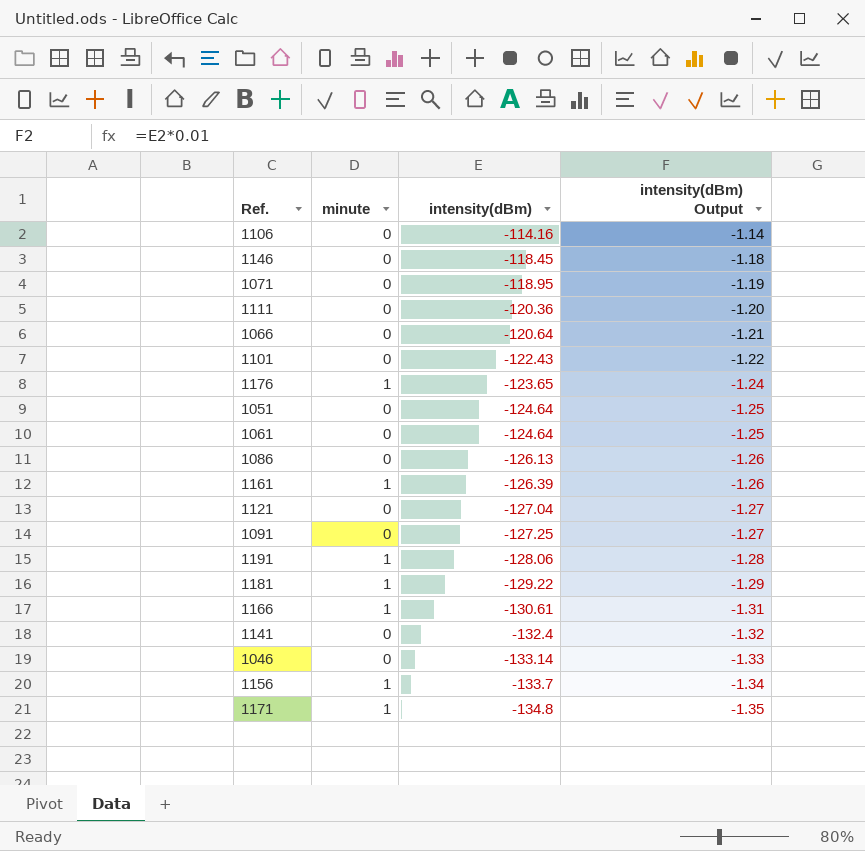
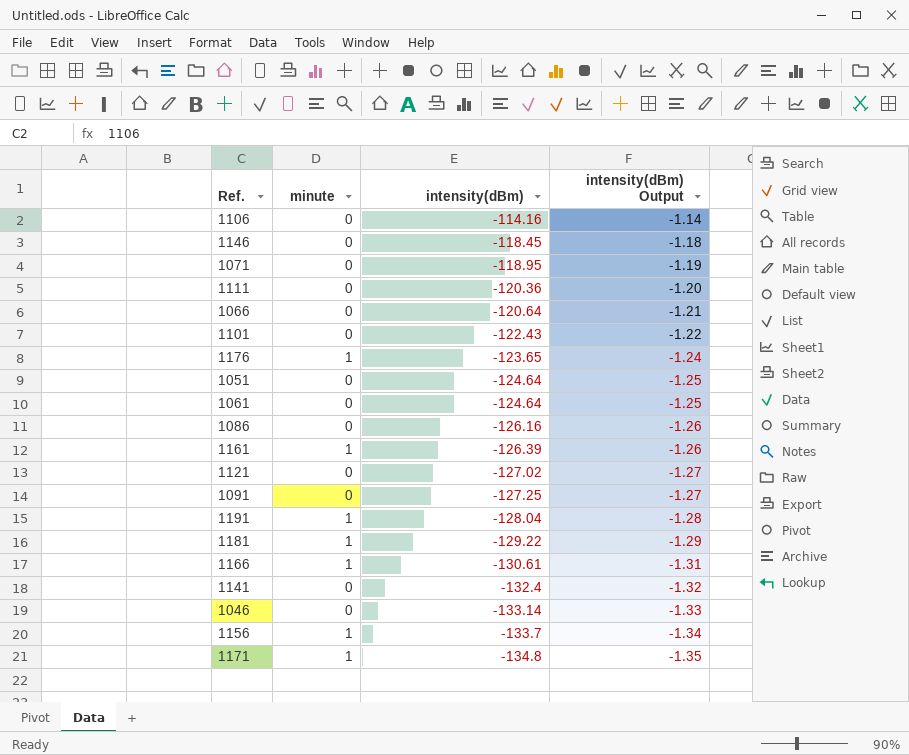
1086 | intensity(dBm): -126.13 -> -126.16
1121 | intensity(dBm): -127.04 -> -127.02
1191 | intensity(dBm): -128.06 -> -128.04

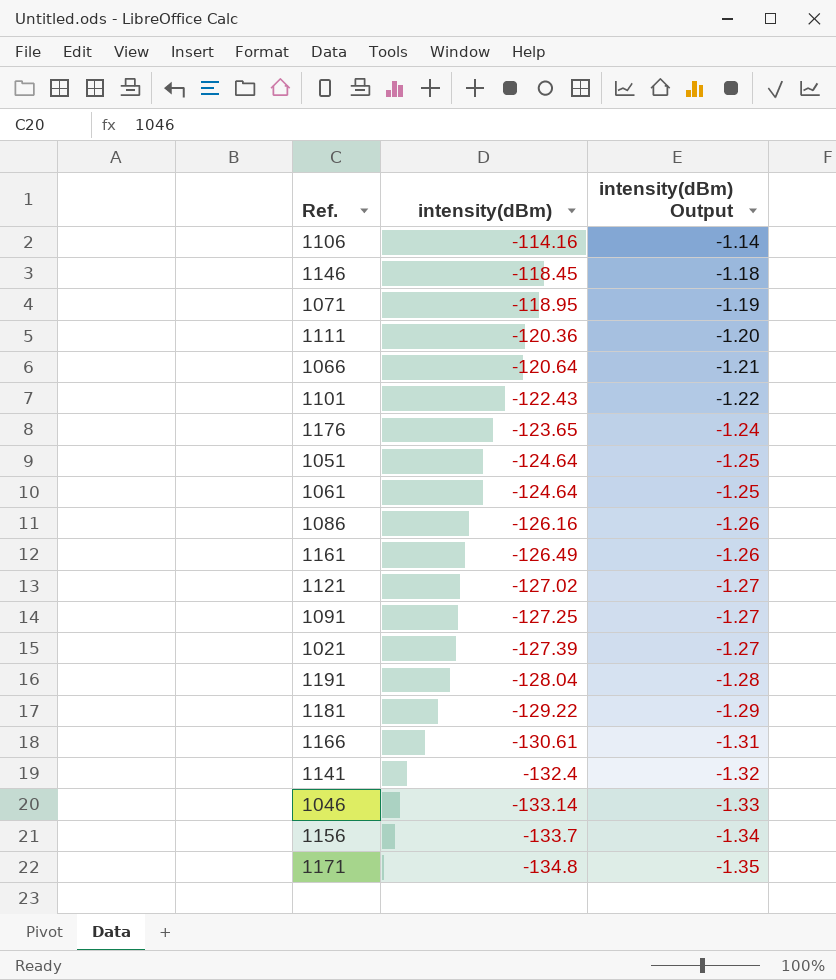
column minute | position: 2 -> none
1161 | intensity(dBm): -126.39 -> -126.49
row 1021: none -> -127.39 | -1.27

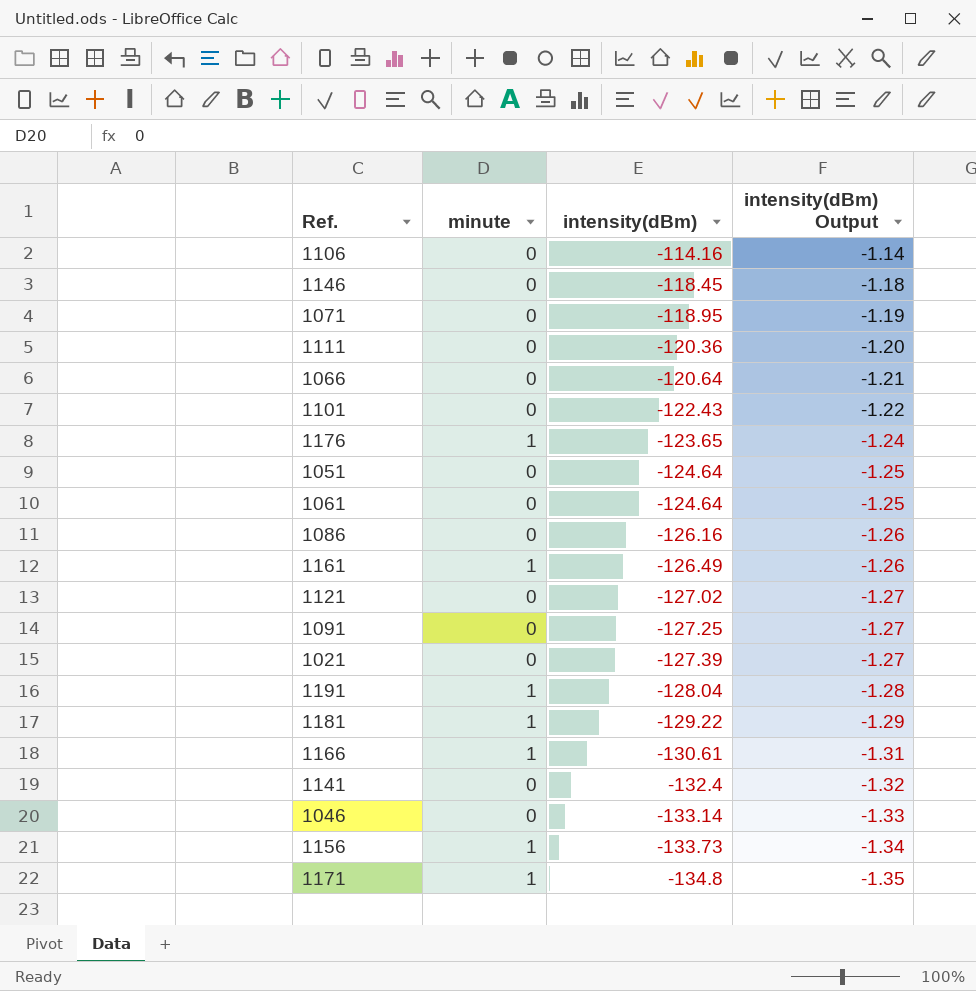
column minute | position: none -> 2
1156 | intensity(dBm): -133.7 -> -133.73

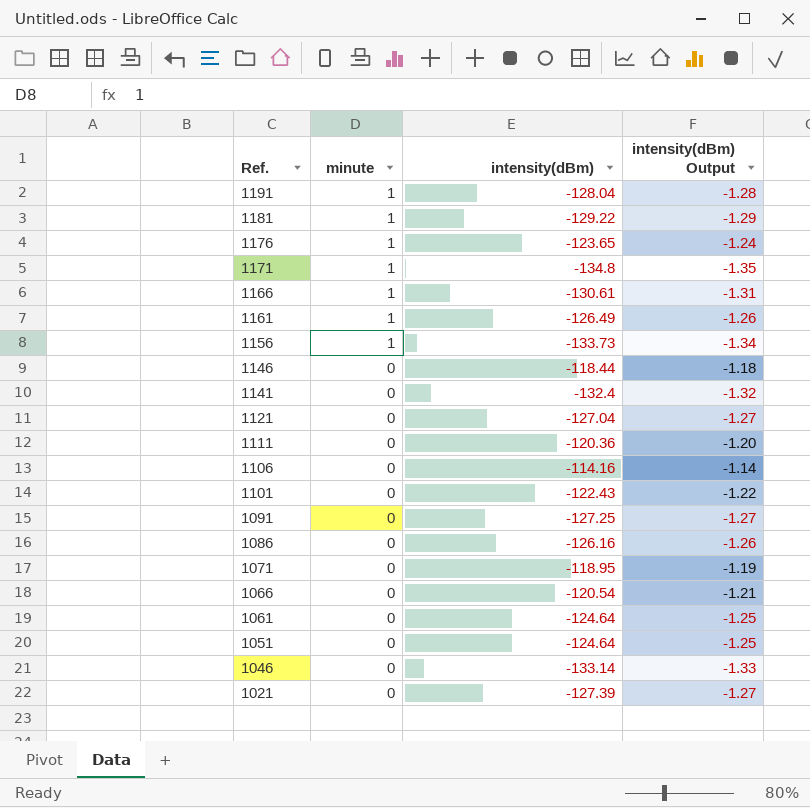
row order: intensity(dBm) descending -> Ref. descending
1146 | intensity(dBm): -118.45 -> -118.44
1121 | intensity(dBm): -127.02 -> -127.04
1066 | intensity(dBm): -120.64 -> -120.54

